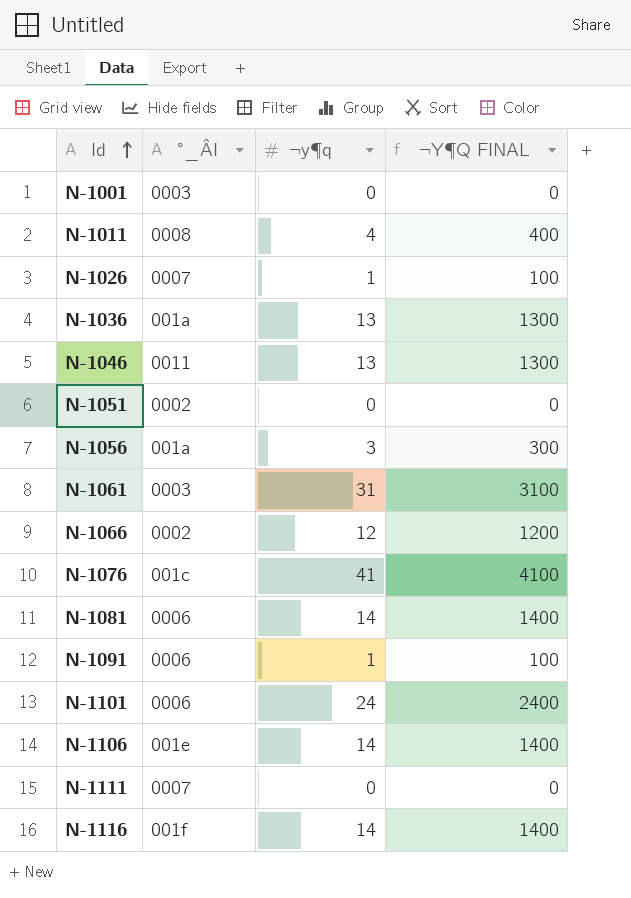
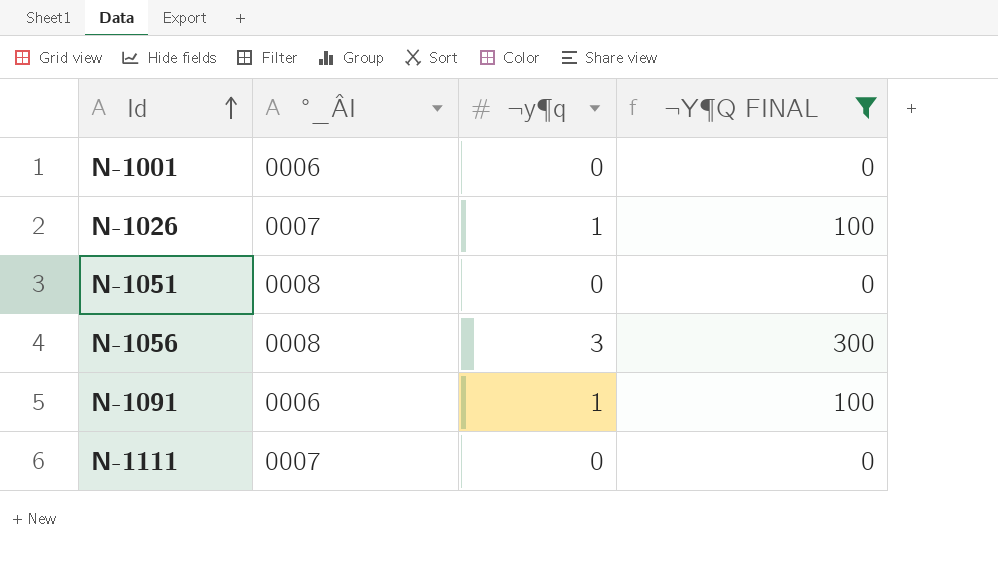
filter: none -> ¬Y¶Q FINAL <= 300
N-1001 | °_ÂI: 0003 -> 0006
N-1051 | °_ÂI: 0002 -> 0008
N-1056 | °_ÂI: 001a -> 0008

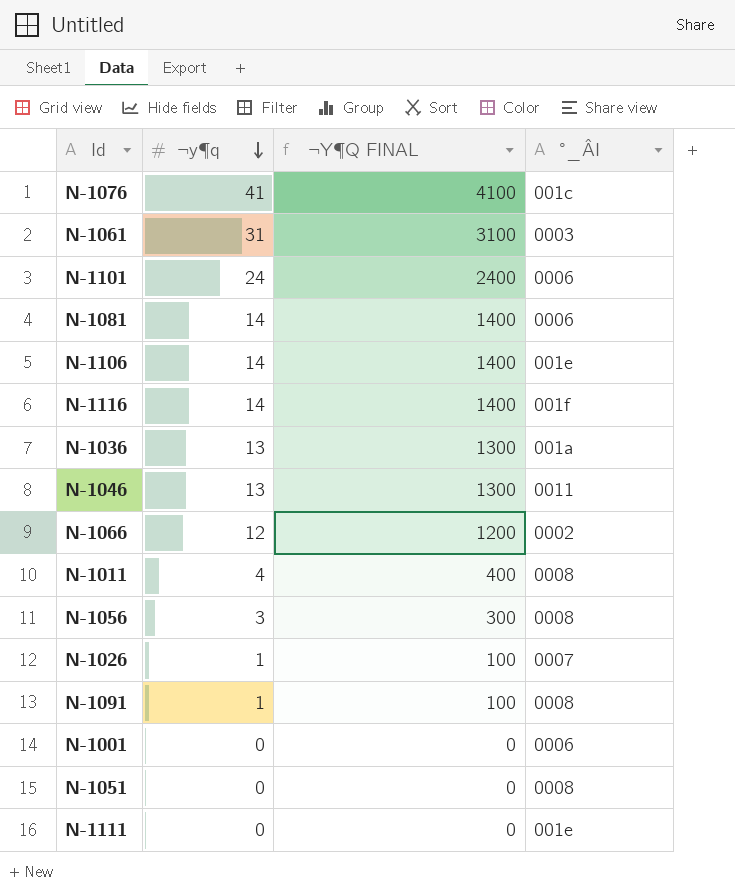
filter: ¬Y¶Q FINAL <= 300 -> none
row order: Id ascending -> ¬y¶q descending
column °_ÂI | position: 2 -> 4
N-1091 | °_ÂI: 0006 -> 0008
N-1111 | °_ÂI: 0007 -> 001e

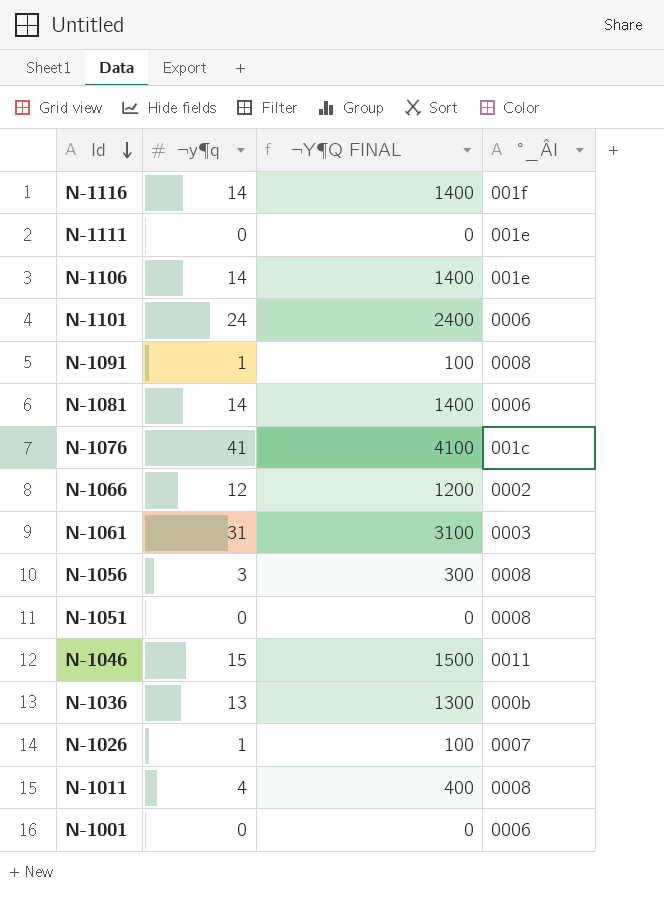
row order: ¬y¶q descending -> Id descending
N-1046 | ¬y¶q: 13 -> 15
N-1046 | ¬Y¶Q FINAL: 1300 -> 1500
N-1036 | °_ÂI: 001a -> 000b

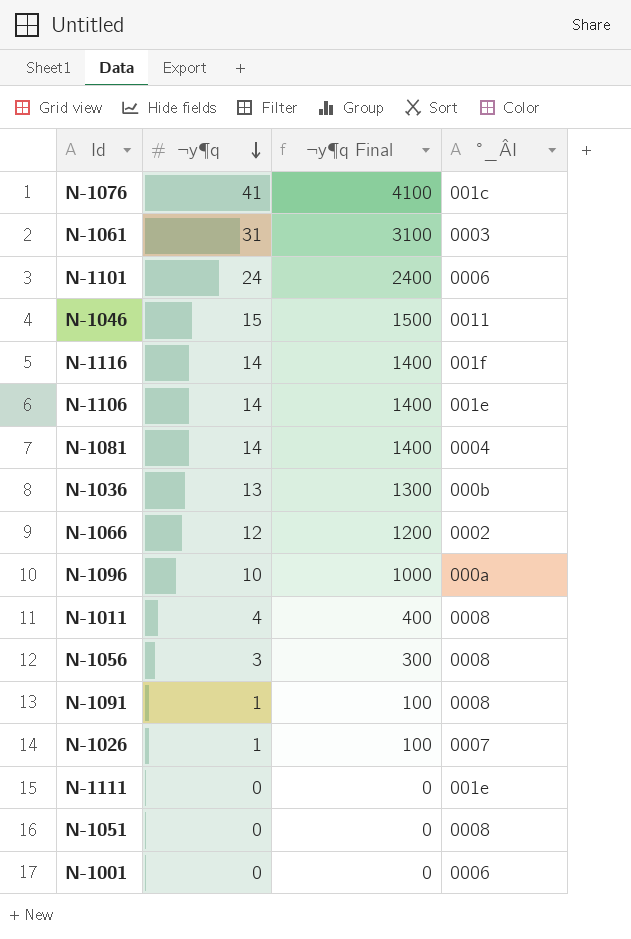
row order: Id descending -> ¬y¶q descending
column name: ¬Y¶Q FINAL -> ¬y¶q Final
N-1081 | °_ÂI: 0006 -> 0004
row N-1096: none -> 10 | 1000 | 000a

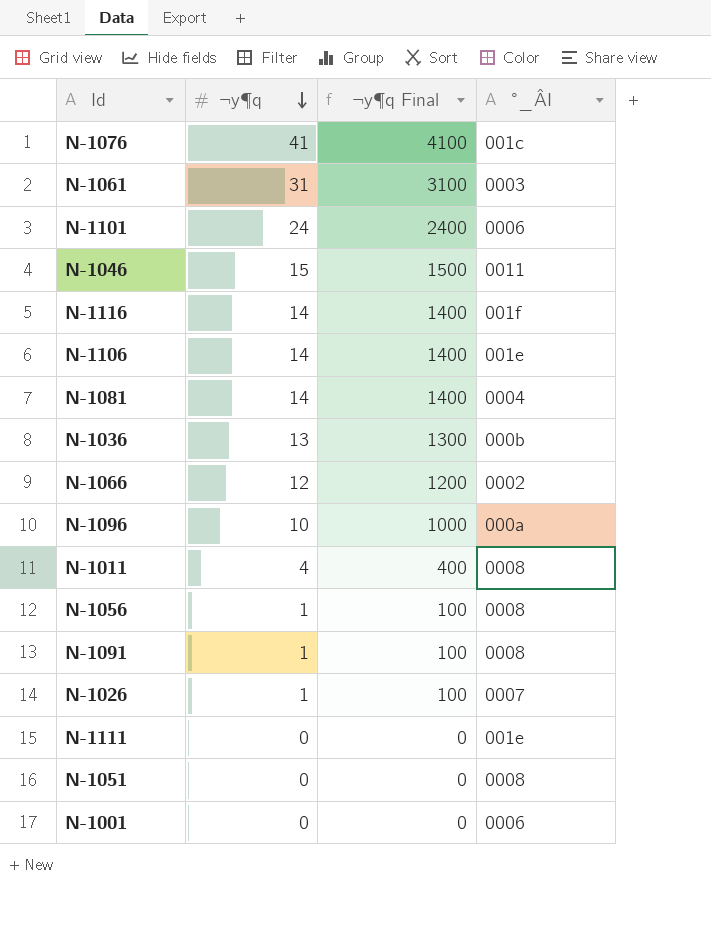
N-1056 | ¬y¶q: 3 -> 1
N-1056 | ¬y¶q Final: 300 -> 100

